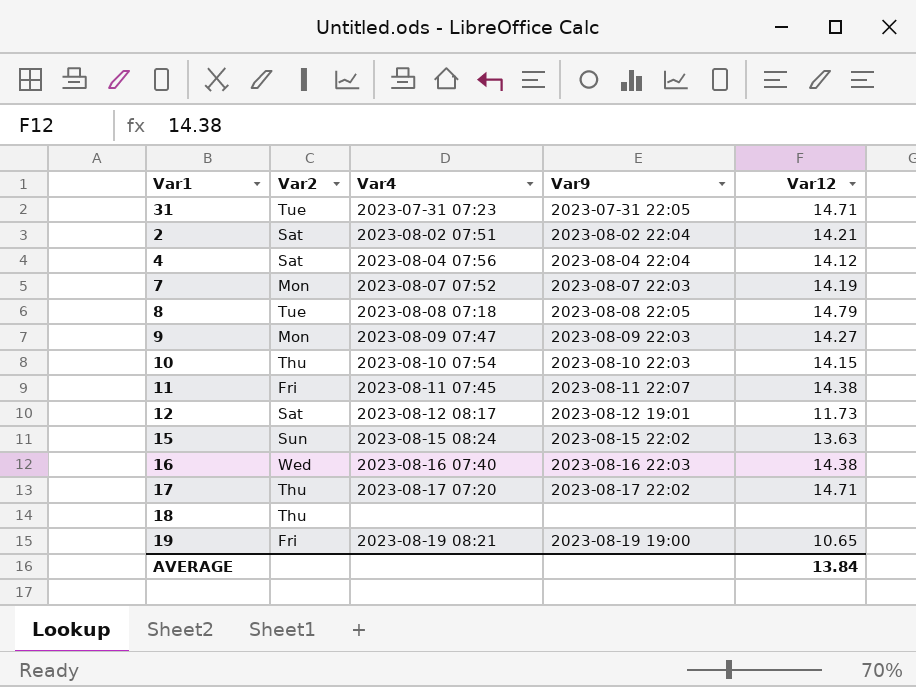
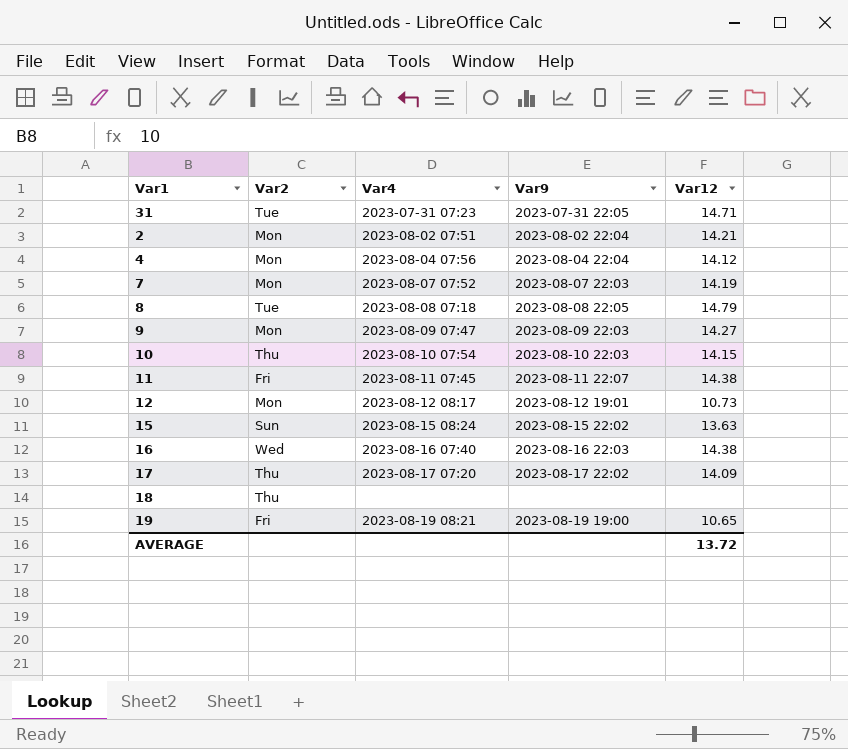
2 | Var2: Sat -> Mon
4 | Var2: Sat -> Mon
12 | Var2: Sat -> Mon
12 | Var12: 11.73 -> 10.73
17 | Var12: 14.71 -> 14.09
AVERAGE | Var12: 13.84 -> 13.72

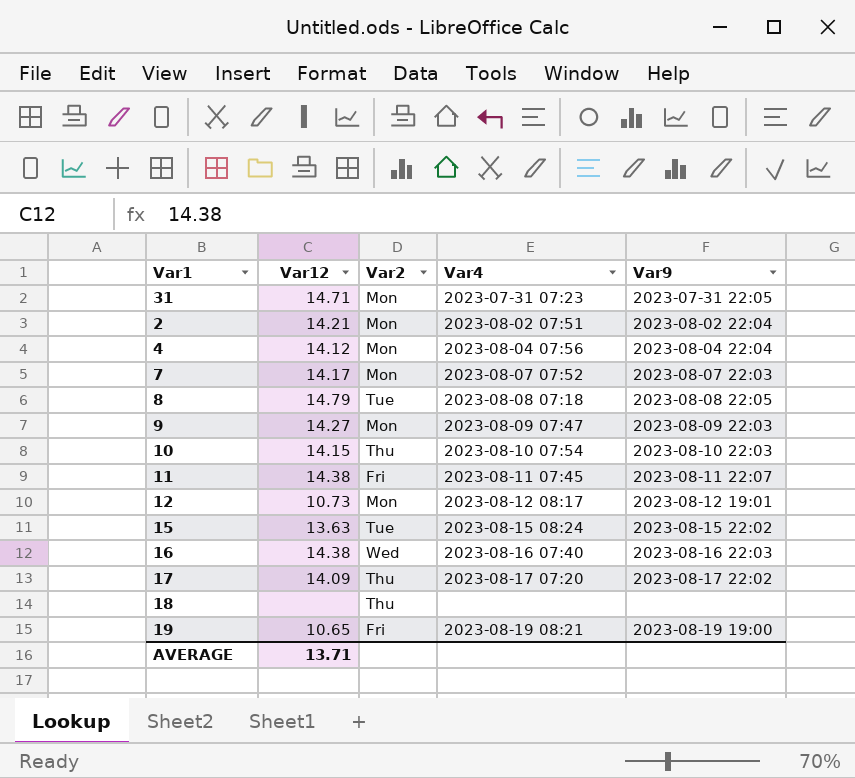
column Var12 | position: 5 -> 2
31 | Var2: Tue -> Mon
7 | Var12: 14.19 -> 14.17
15 | Var2: Sun -> Tue
AVERAGE | Var12: 13.72 -> 13.71

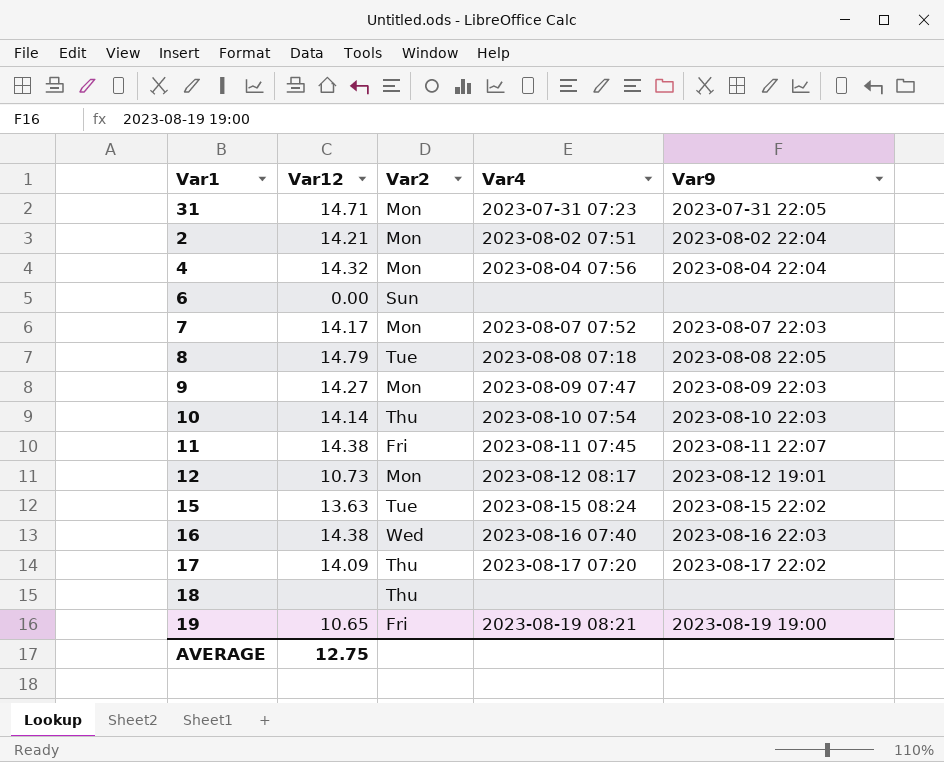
4 | Var12: 14.12 -> 14.32
row 6: none -> 0.00 | Sun | none | none
10 | Var12: 14.15 -> 14.14
AVERAGE | Var12: 13.71 -> 12.75

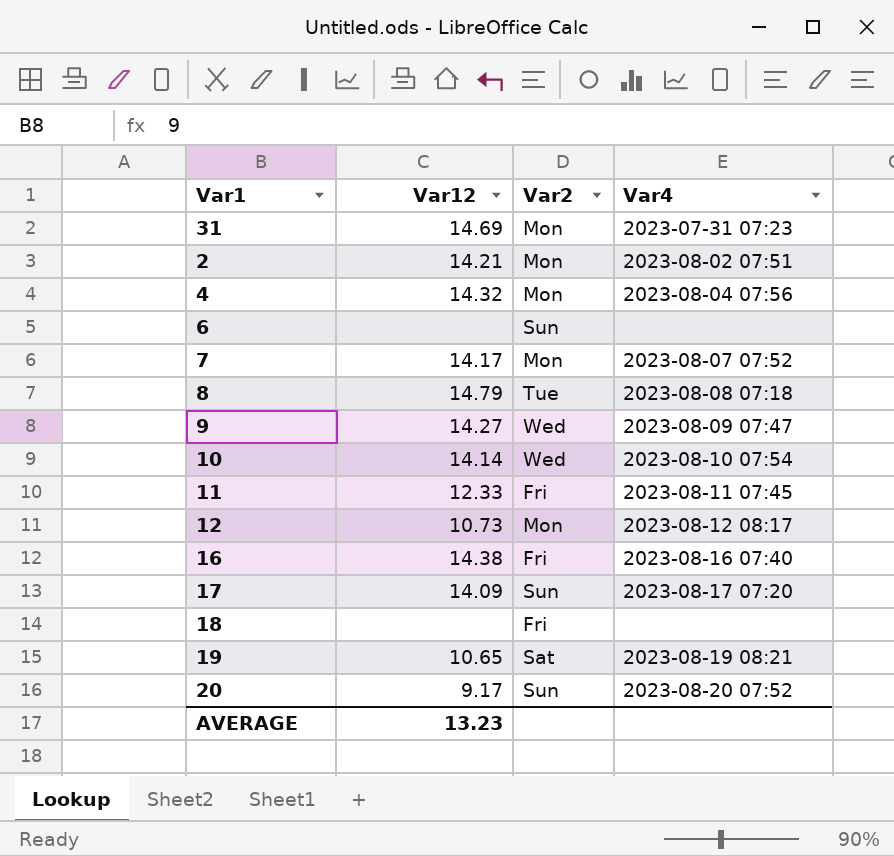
column Var9 | position: 5 -> none
row 15: 13.63 | Tue | 2023-08-15 08:24 | 2023-08-15 22:02 -> none
31 | Var12: 14.71 -> 14.69
6 | Var12: 0.00 -> none
9 | Var2: Mon -> Wed
10 | Var2: Thu -> Wed
11 | Var12: 14.38 -> 12.33
16 | Var2: Wed -> Fri
17 | Var2: Thu -> Sun
18 | Var2: Thu -> Fri
19 | Var2: Fri -> Sat
row 20: none -> 9.17 | Sun | 2023-08-20 07:52
AVERAGE | Var12: 12.75 -> 13.23

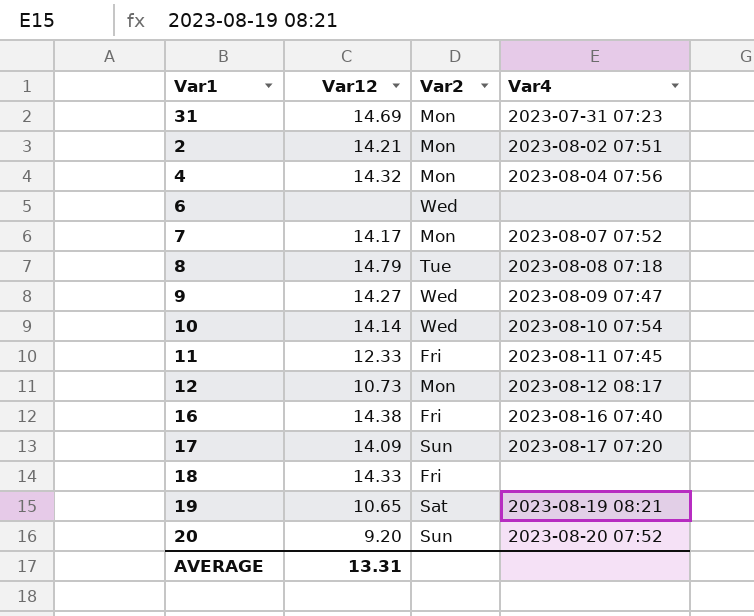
6 | Var2: Sun -> Wed
18 | Var12: none -> 14.33
20 | Var12: 9.17 -> 9.20
AVERAGE | Var12: 13.23 -> 13.31

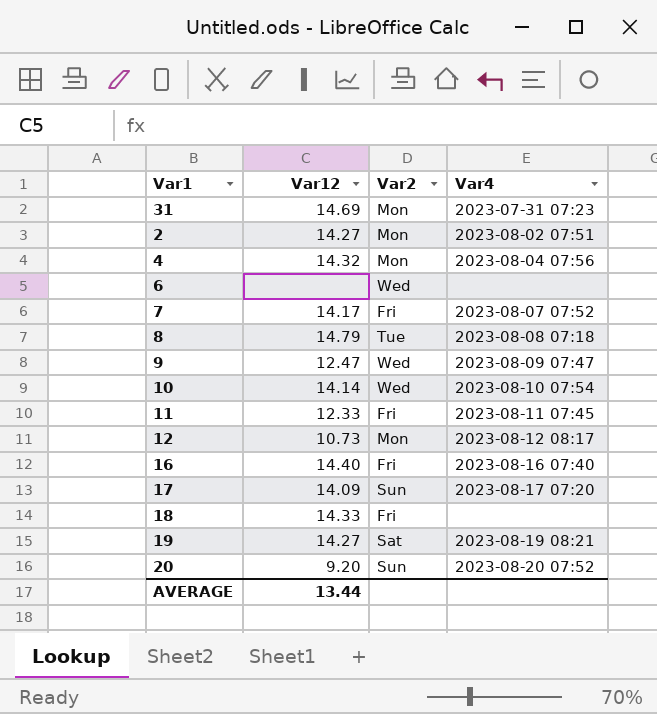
2 | Var12: 14.21 -> 14.27
7 | Var2: Mon -> Fri
9 | Var12: 14.27 -> 12.47
16 | Var12: 14.38 -> 14.40
19 | Var12: 10.65 -> 14.27
AVERAGE | Var12: 13.31 -> 13.44

